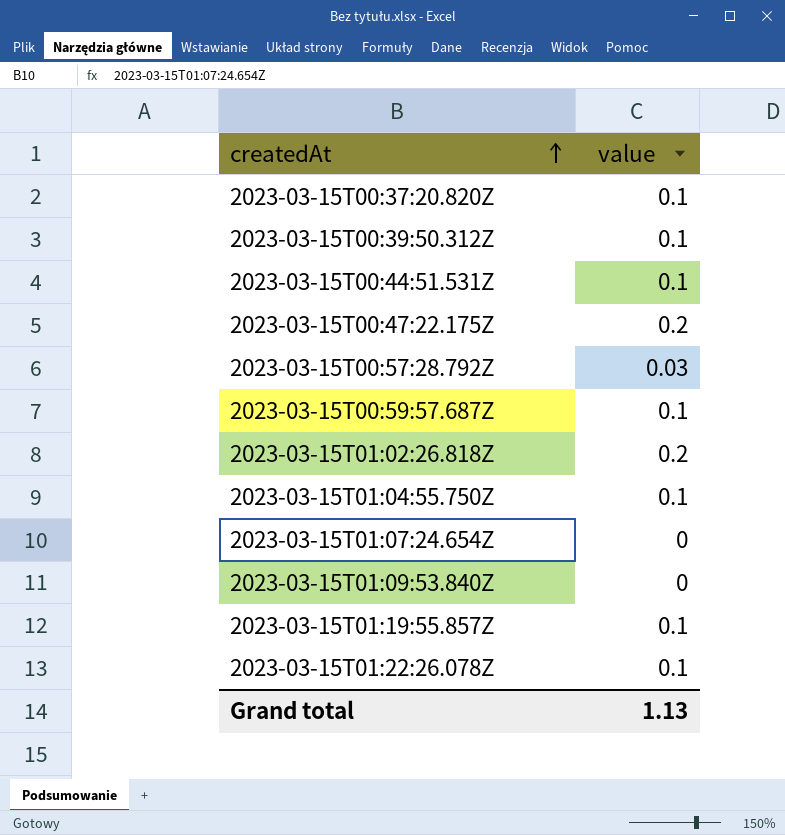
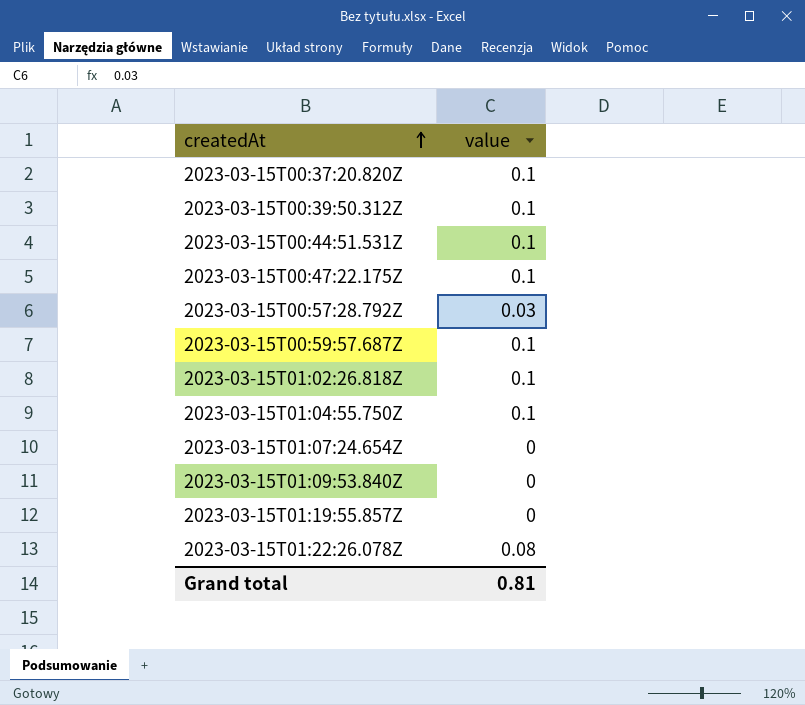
2023-03-15T00:47:22.175Z | value: 0.2 -> 0.1
2023-03-15T01:02:26.818Z | value: 0.2 -> 0.1
2023-03-15T01:19:55.857Z | value: 0.1 -> 0
2023-03-15T01:22:26.078Z | value: 0.1 -> 0.08
Grand total | value: 1.13 -> 0.81

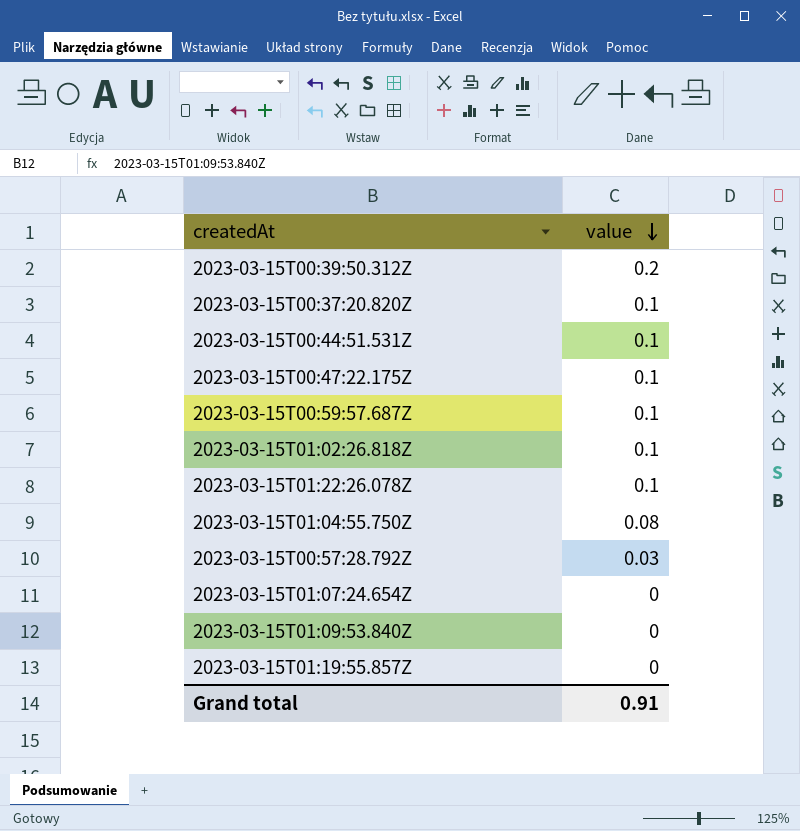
row order: createdAt ascending -> value descending
2023-03-15T00:39:50.312Z | value: 0.1 -> 0.2
2023-03-15T01:22:26.078Z | value: 0.08 -> 0.1
2023-03-15T01:04:55.750Z | value: 0.1 -> 0.08
Grand total | value: 0.81 -> 0.91

